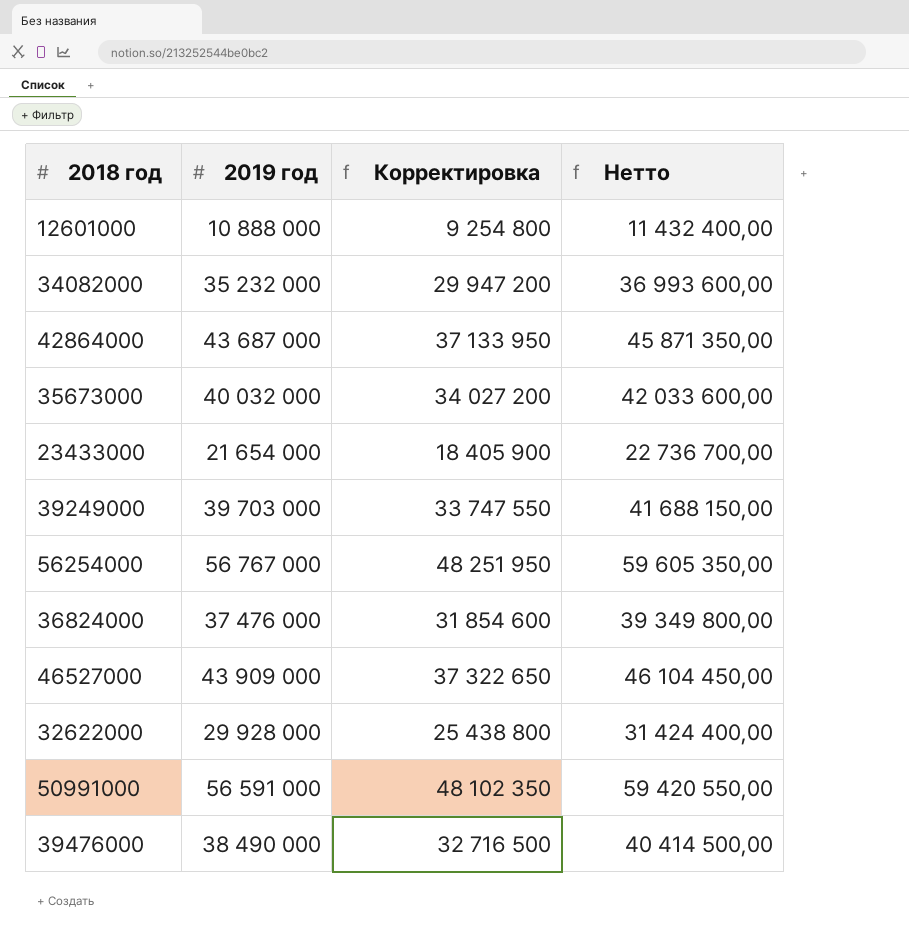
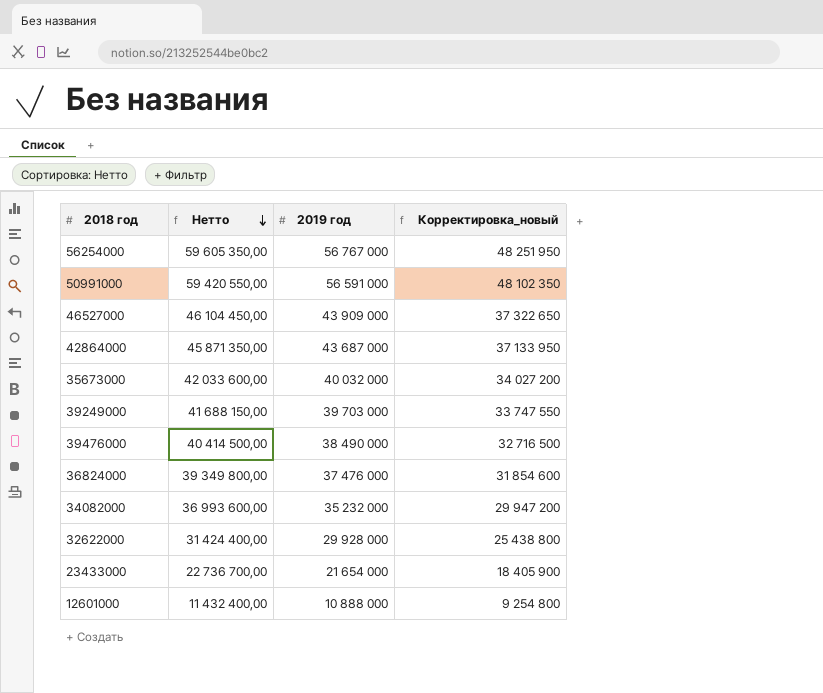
row order: none -> Нетто descending
column Нетто | position: 4 -> 2
column name: Корректировка -> Корректировка_новый

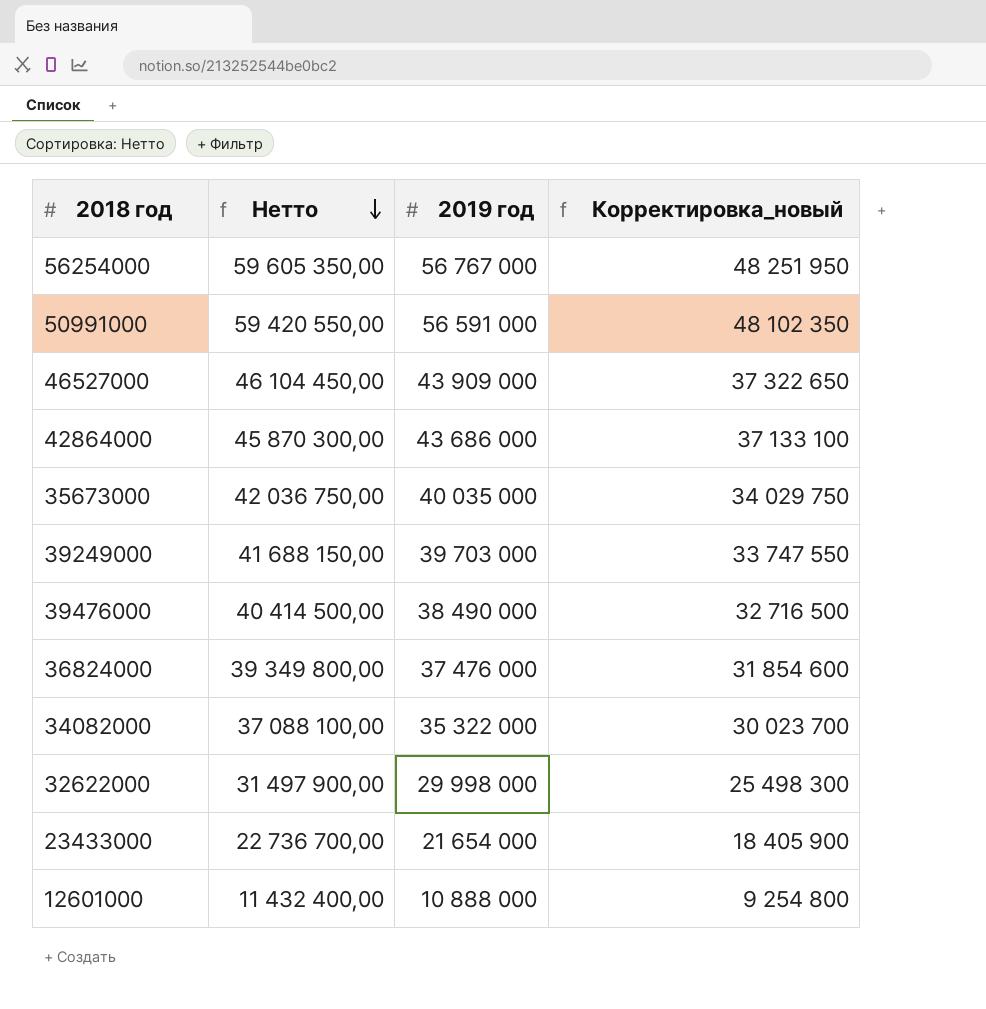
42864000 | Нетто: 45 871 350,00 -> 45 870 300,00
42864000 | 2019 год: 43 687 000 -> 43 686 000
42864000 | Корректировка_новый: 37 133 950 -> 37 133 100
35673000 | Нетто: 42 033 600,00 -> 42 036 750,00
35673000 | 2019 год: 40 032 000 -> 40 035 000
35673000 | Корректировка_новый: 34 027 200 -> 34 029 750
34082000 | Нетто: 36 993 600,00 -> 37 088 100,00
34082000 | 2019 год: 35 232 000 -> 35 322 000
34082000 | Корректировка_новый: 29 947 200 -> 30 023 700
32622000 | Нетто: 31 424 400,00 -> 31 497 900,00
32622000 | 2019 год: 29 928 000 -> 29 998 000
32622000 | Корректировка_новый: 25 438 800 -> 25 498 300

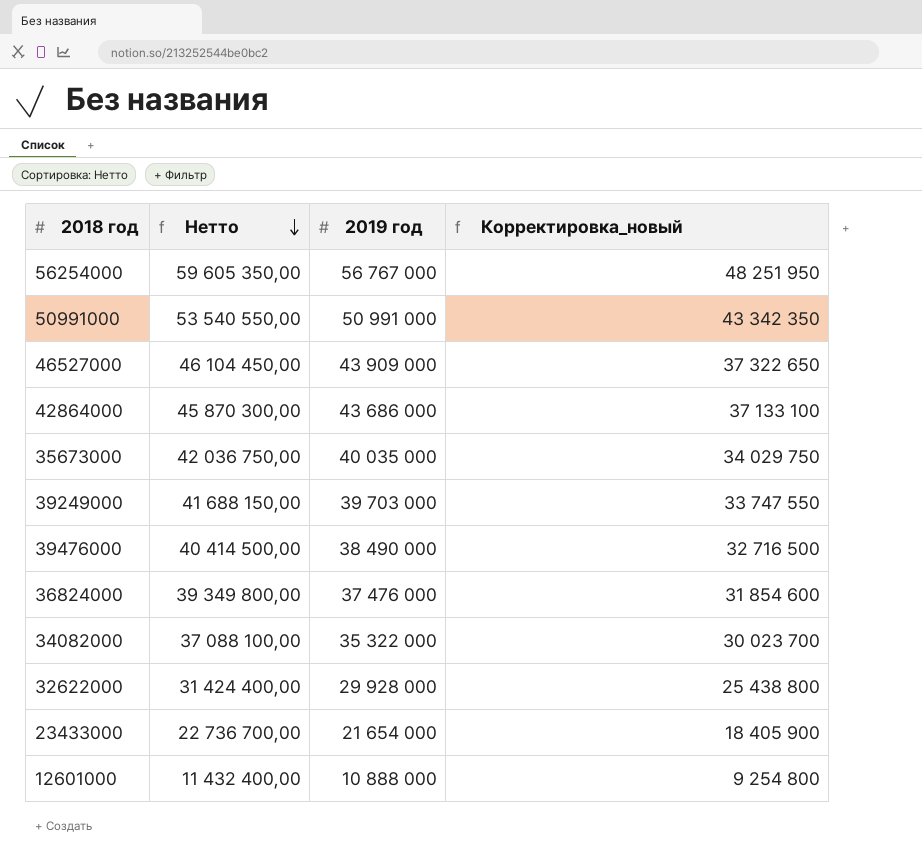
50991000 | Нетто: 59 420 550,00 -> 53 540 550,00
50991000 | 2019 год: 56 591 000 -> 50 991 000
50991000 | Корректировка_новый: 48 102 350 -> 43 342 350
32622000 | Нетто: 31 497 900,00 -> 31 424 400,00
32622000 | 2019 год: 29 998 000 -> 29 928 000
32622000 | Корректировка_новый: 25 498 300 -> 25 438 800

